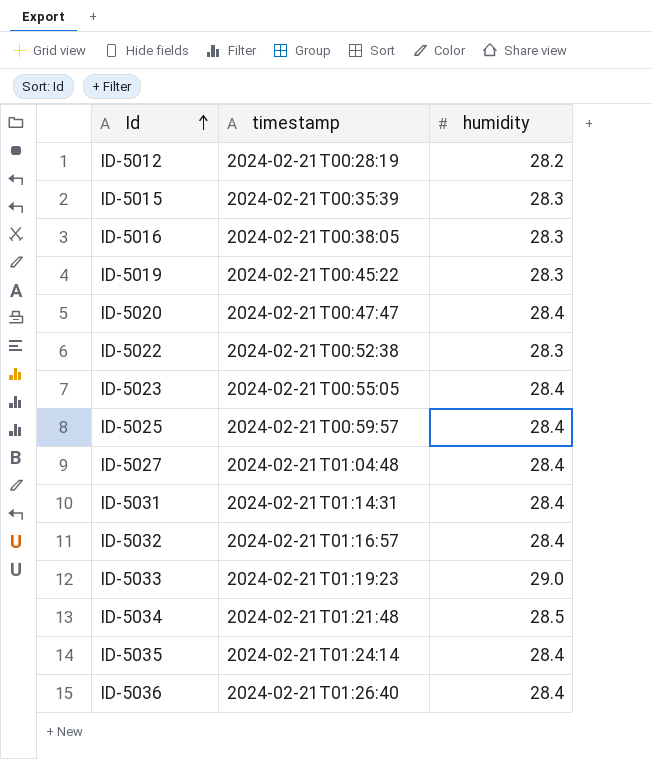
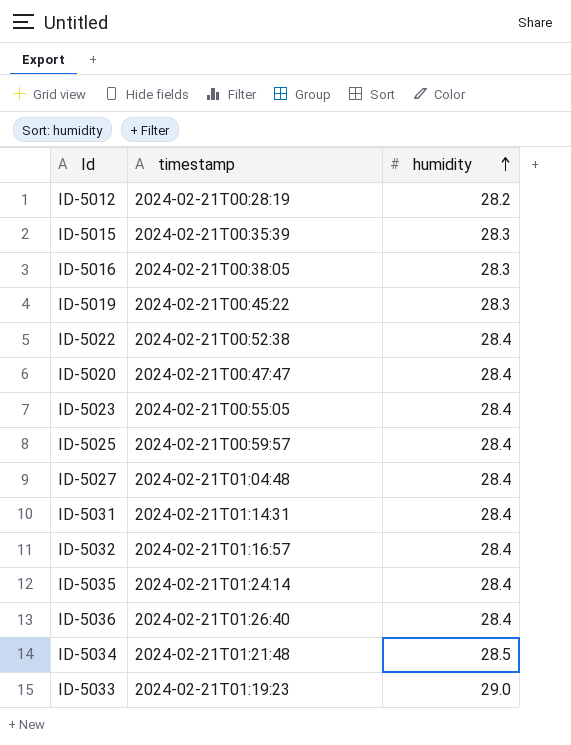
row order: Id ascending -> humidity ascending
ID-5022 | humidity: 28.3 -> 28.4

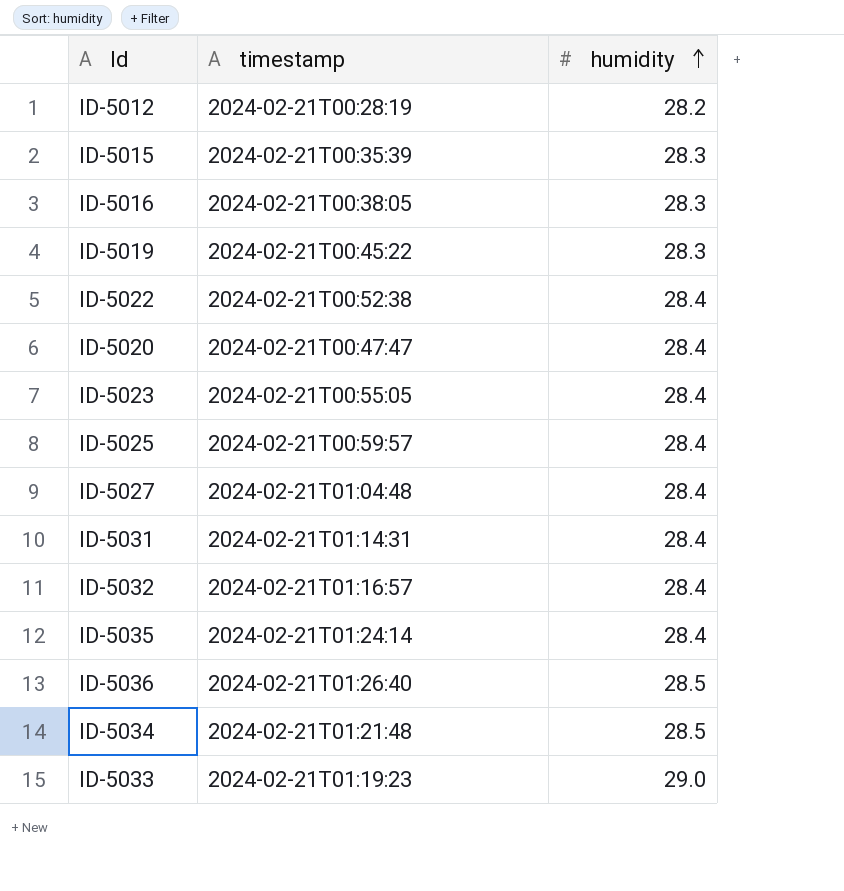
ID-5036 | humidity: 28.4 -> 28.5

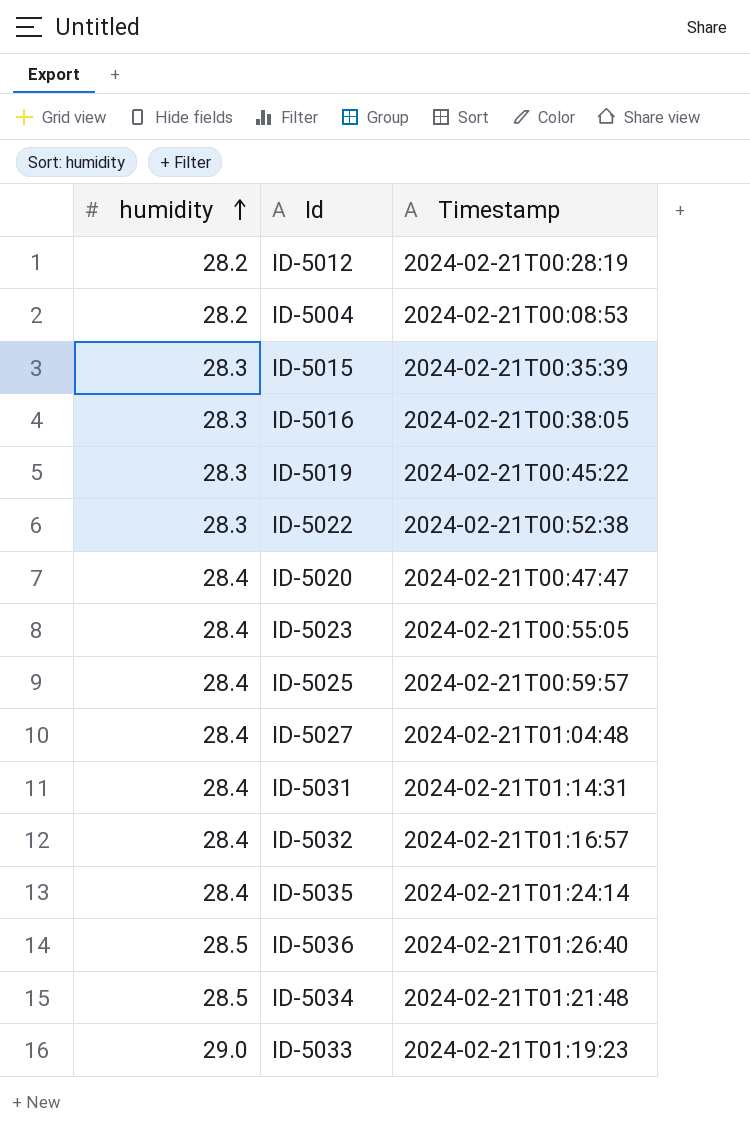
column humidity | position: 3 -> 1
column name: timestamp -> Timestamp
row ID-5004: none -> 28.2 | 2024-02-21T00:08:53
ID-5022 | humidity: 28.4 -> 28.3

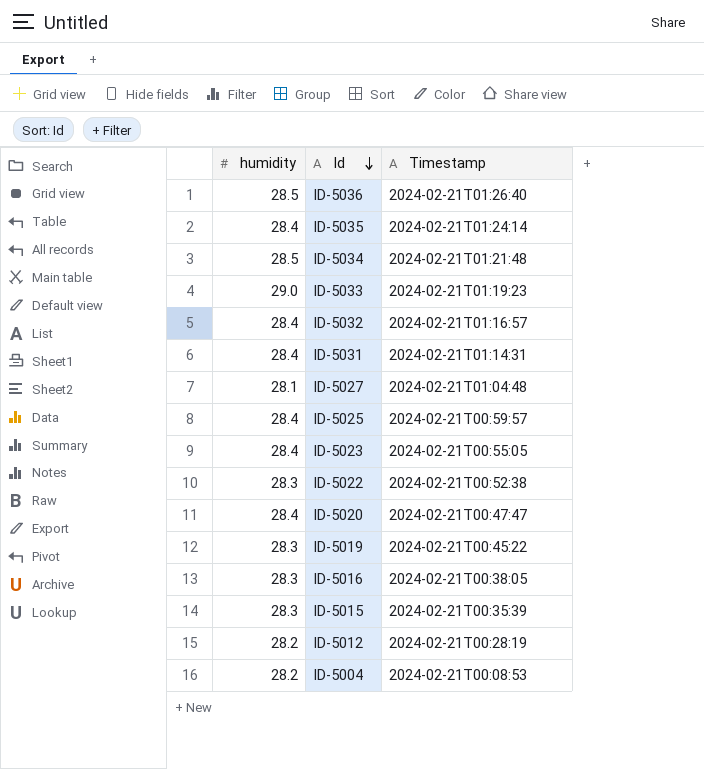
row order: humidity ascending -> Id descending
ID-5027 | humidity: 28.4 -> 28.1

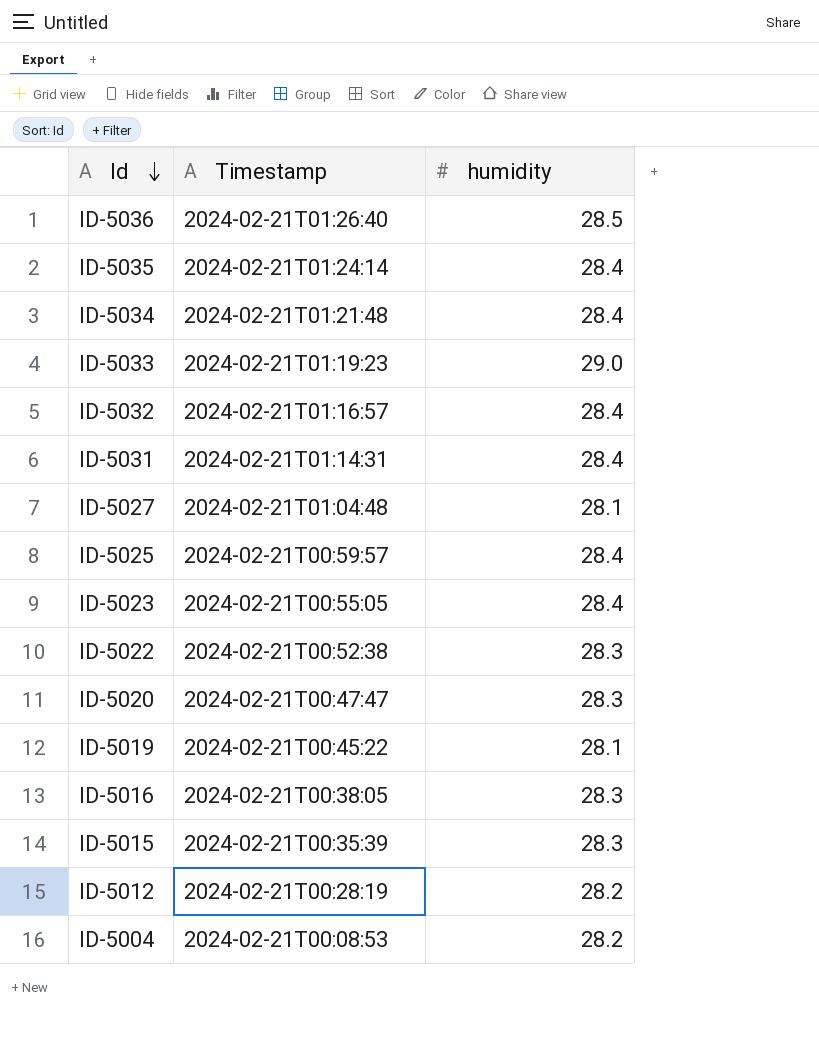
column humidity | position: 1 -> 3
ID-5034 | humidity: 28.5 -> 28.4
ID-5020 | humidity: 28.4 -> 28.3
ID-5019 | humidity: 28.3 -> 28.1

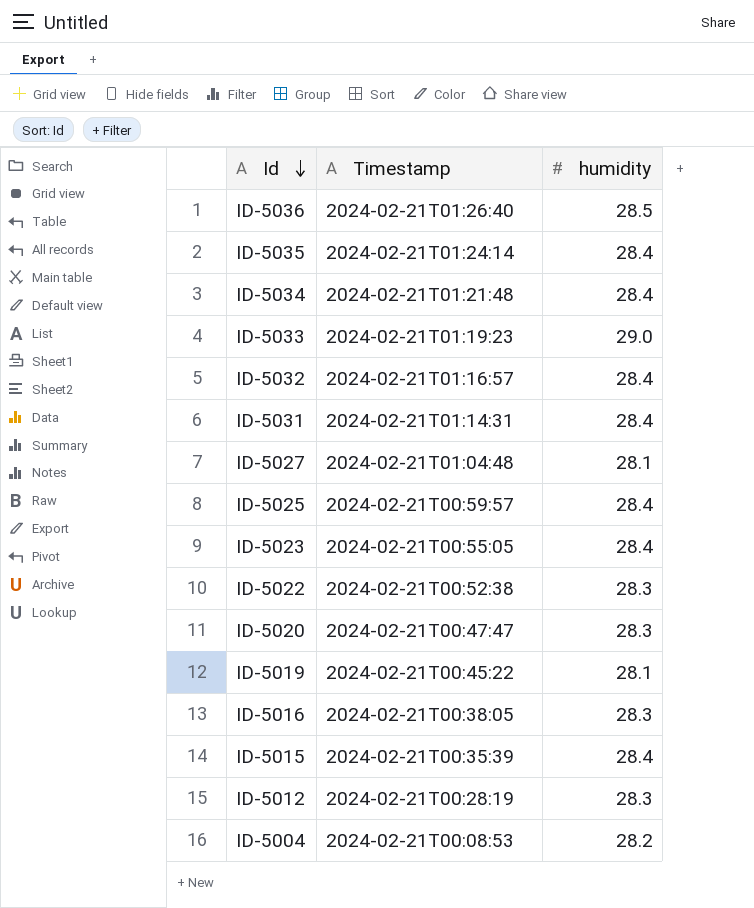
ID-5015 | humidity: 28.3 -> 28.4
ID-5012 | humidity: 28.2 -> 28.3

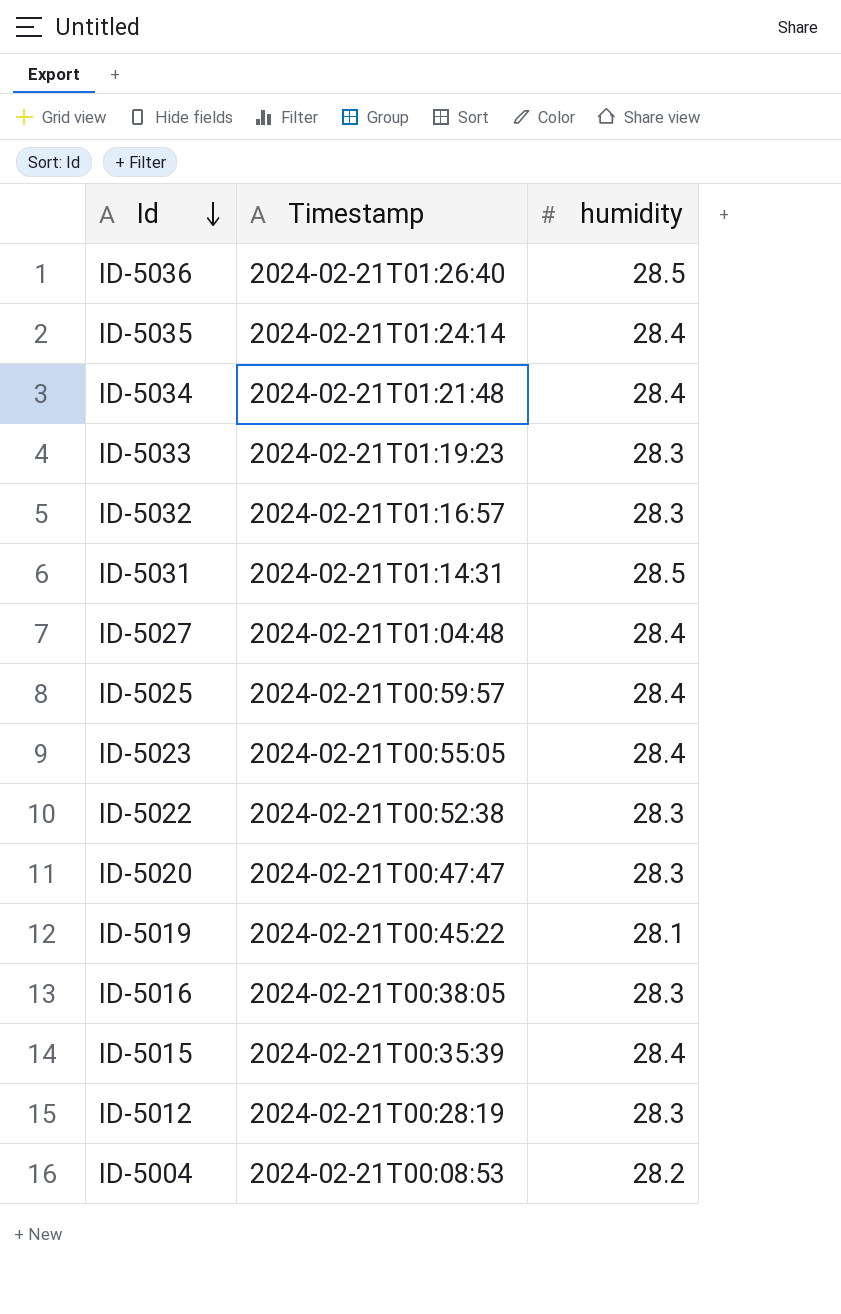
ID-5033 | humidity: 29.0 -> 28.3
ID-5032 | humidity: 28.4 -> 28.3
ID-5031 | humidity: 28.4 -> 28.5
ID-5027 | humidity: 28.1 -> 28.4

